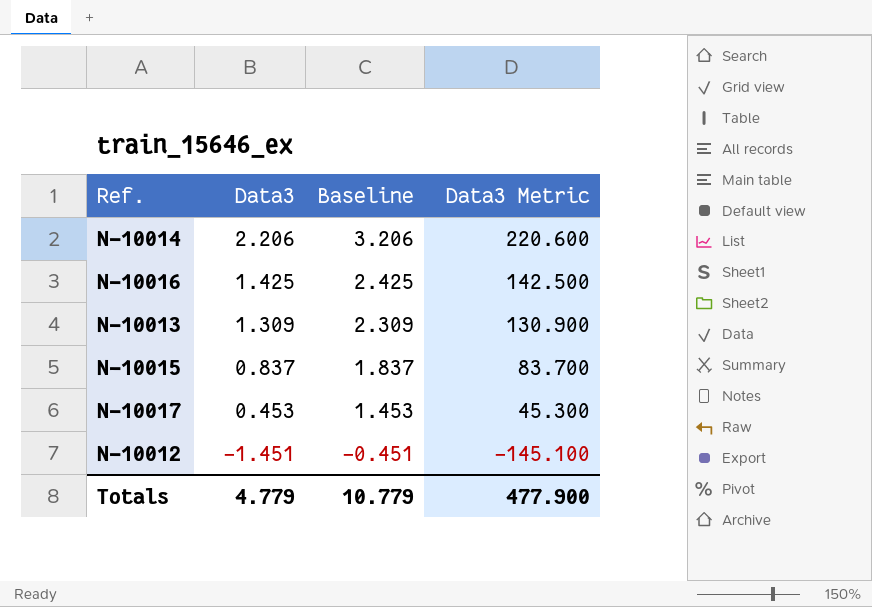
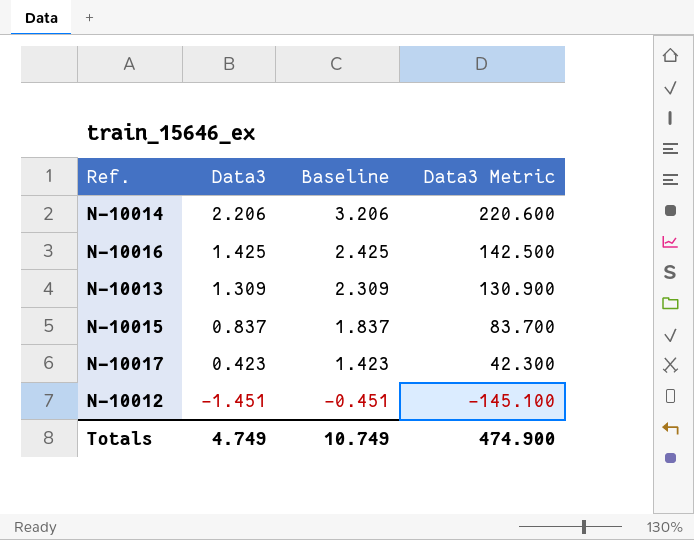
N-10017 | Data3: 0.453 -> 0.423
N-10017 | Baseline: 1.453 -> 1.423
N-10017 | Data3 Metric: 45.300 -> 42.300
Totals | Data3: 4.779 -> 4.749
Totals | Baseline: 10.779 -> 10.749
Totals | Data3 Metric: 477.900 -> 474.900

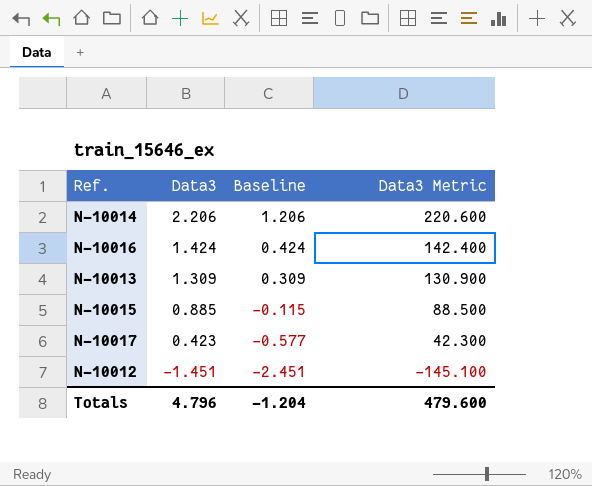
column Baseline | formula: [Data3] + 1 -> [Data3] - 1
N-10016 | Data3: 1.425 -> 1.424
N-10016 | Data3 Metric: 142.500 -> 142.400
N-10015 | Data3: 0.837 -> 0.885
N-10015 | Data3 Metric: 83.700 -> 88.500
Totals | Data3: 4.749 -> 4.796
Totals | Baseline: 10.749 -> -1.204
Totals | Data3 Metric: 474.900 -> 479.600

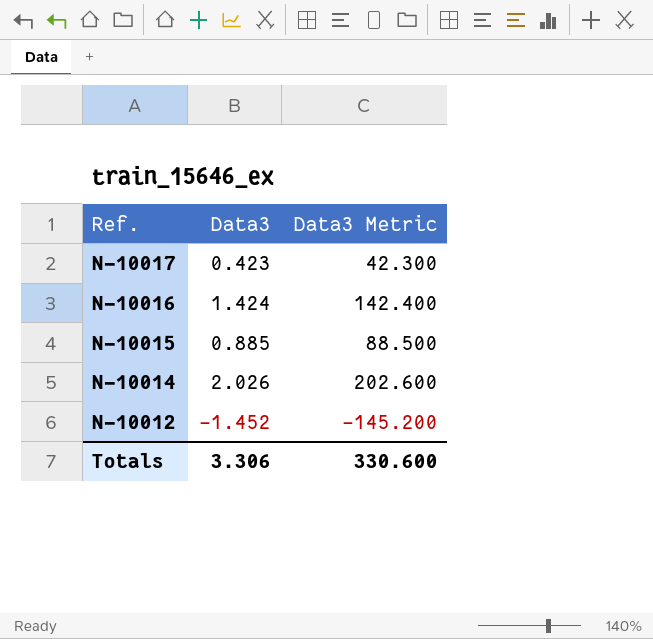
row order: Data3 descending -> Ref. descending
column Baseline | formula: [Data3] - 1 -> none
row N-10013: 1.309 | 0.309 | 130.900 -> none
N-10014 | Data3: 2.206 -> 2.026
N-10014 | Data3 Metric: 220.600 -> 202.600
N-10012 | Data3: -1.451 -> -1.452
N-10012 | Data3 Metric: -145.100 -> -145.200
Totals | Data3: 4.796 -> 3.306
Totals | Data3 Metric: 479.600 -> 330.600

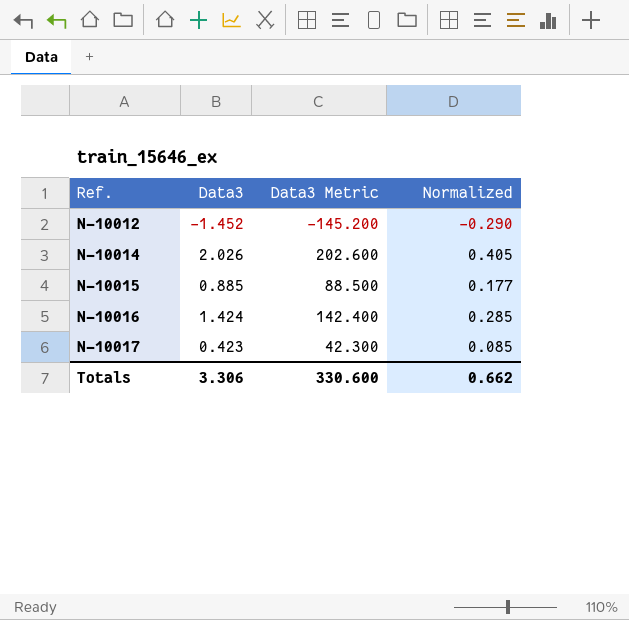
row order: Ref. descending -> Ref. ascending
column Normalized | formula: none -> [Data3] * 0.2

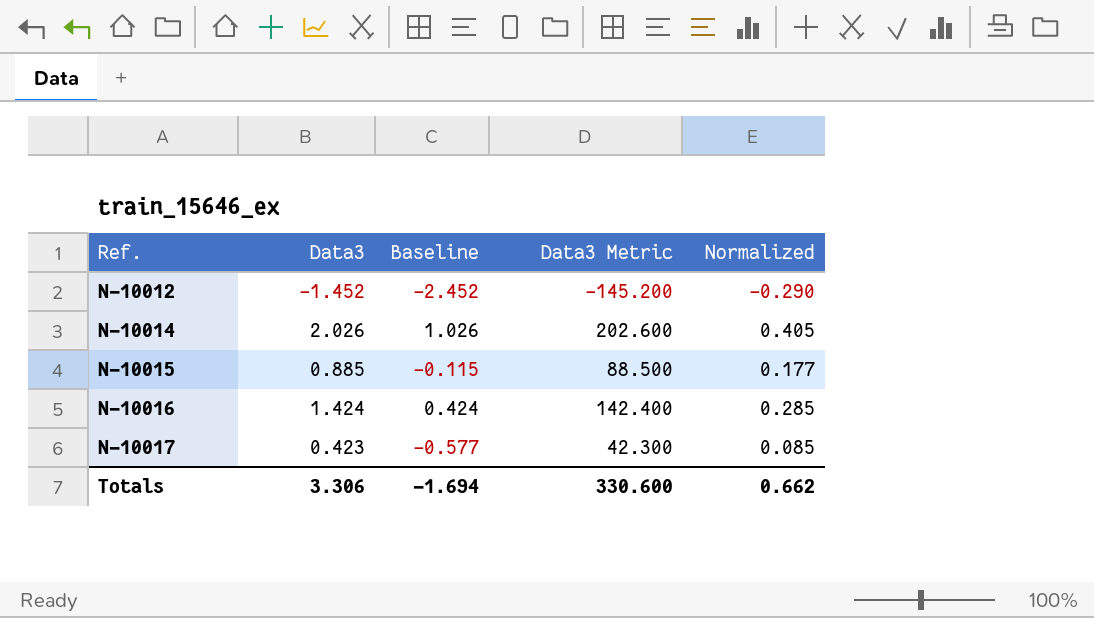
column Baseline | formula: none -> [Data3] - 1

